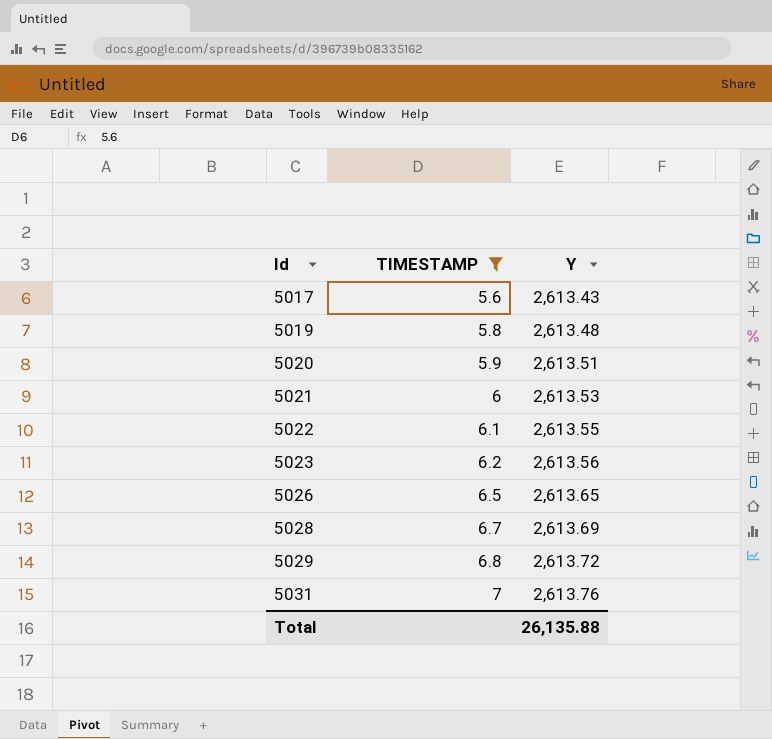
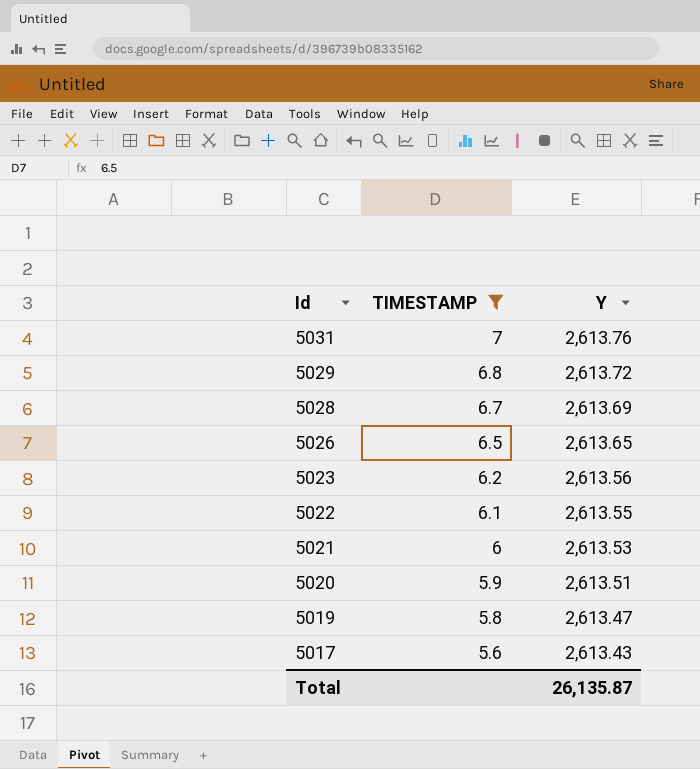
row order: Id ascending -> Id descending
5019 | Y: 2,613.48 -> 2,613.47
Total | Y: 26,135.88 -> 26,135.87

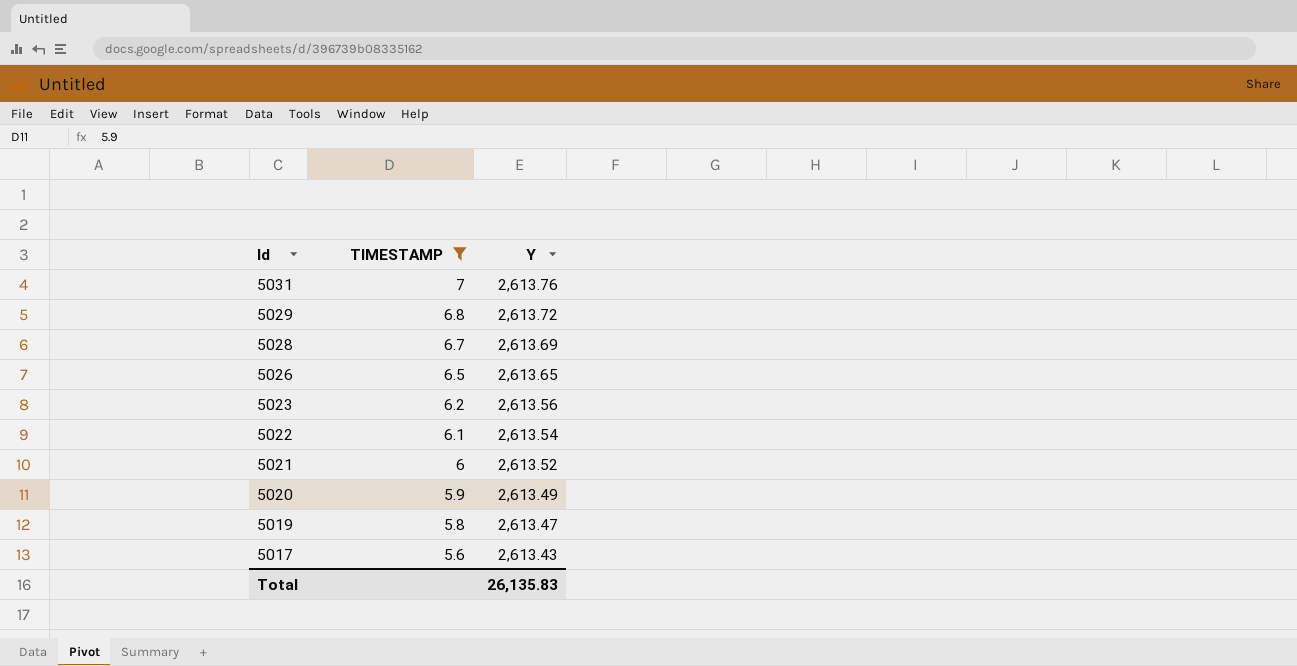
5022 | Y: 2,613.55 -> 2,613.54
5021 | Y: 2,613.53 -> 2,613.52
5020 | Y: 2,613.51 -> 2,613.49
Total | Y: 26,135.87 -> 26,135.83

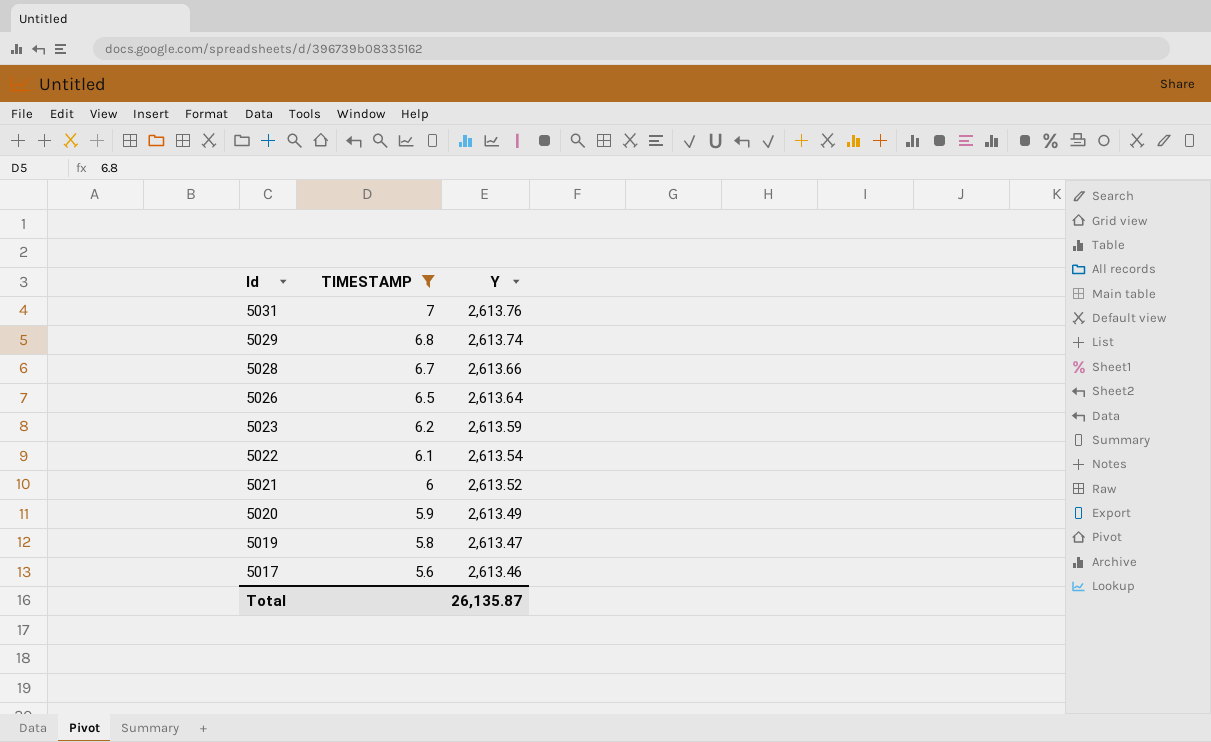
5029 | Y: 2,613.72 -> 2,613.74
5028 | Y: 2,613.69 -> 2,613.66
5026 | Y: 2,613.65 -> 2,613.64
5023 | Y: 2,613.56 -> 2,613.59
5017 | Y: 2,613.43 -> 2,613.46
Total | Y: 26,135.83 -> 26,135.87

